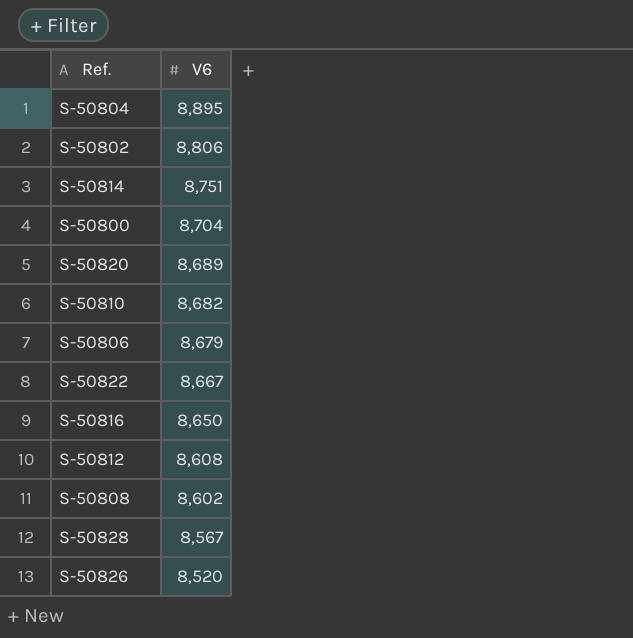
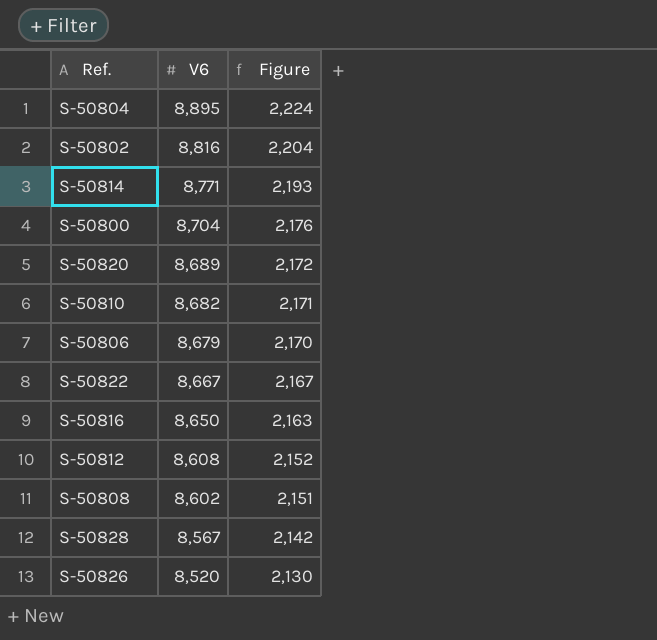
column Figure | formula: none -> [V6] * 0.25
S-50802 | V6: 8,806 -> 8,816
S-50814 | V6: 8,751 -> 8,771

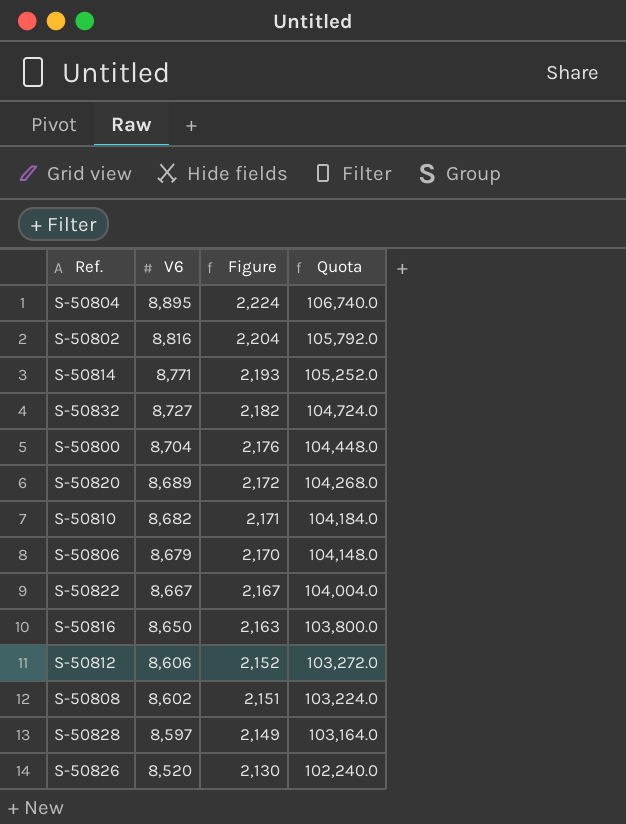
column Quota | formula: none -> [V6] * 12
row S-50832: none -> 8,727 | 2,182 | 104,724.0
S-50812 | V6: 8,608 -> 8,606
S-50828 | V6: 8,567 -> 8,597
S-50828 | Figure: 2,142 -> 2,149

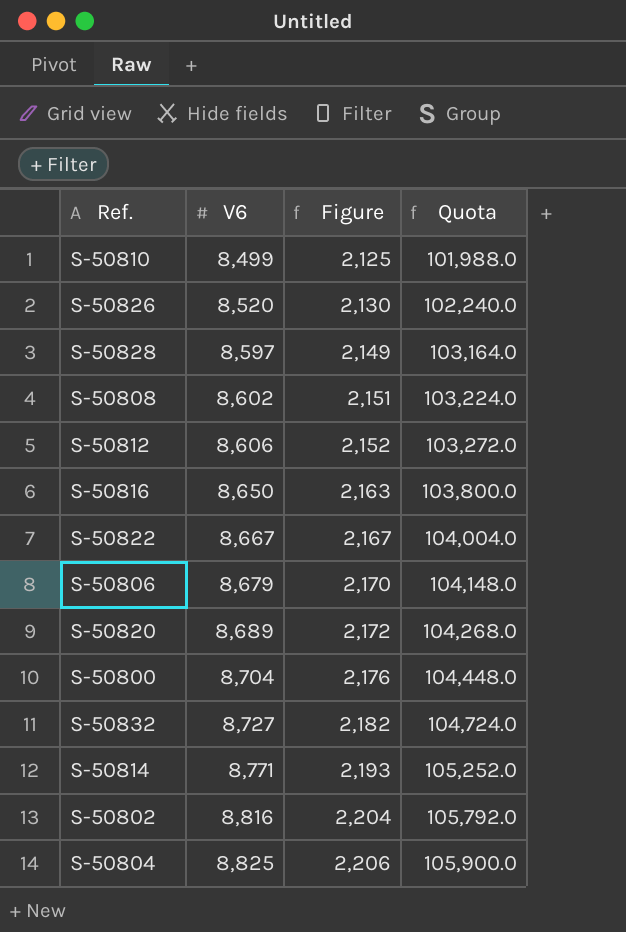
row order: V6 descending -> V6 ascending
S-50810 | V6: 8,682 -> 8,499
S-50810 | Figure: 2,171 -> 2,125
S-50810 | Quota: 104,184.0 -> 101,988.0
S-50804 | V6: 8,895 -> 8,825
S-50804 | Figure: 2,224 -> 2,206
S-50804 | Quota: 106,740.0 -> 105,900.0

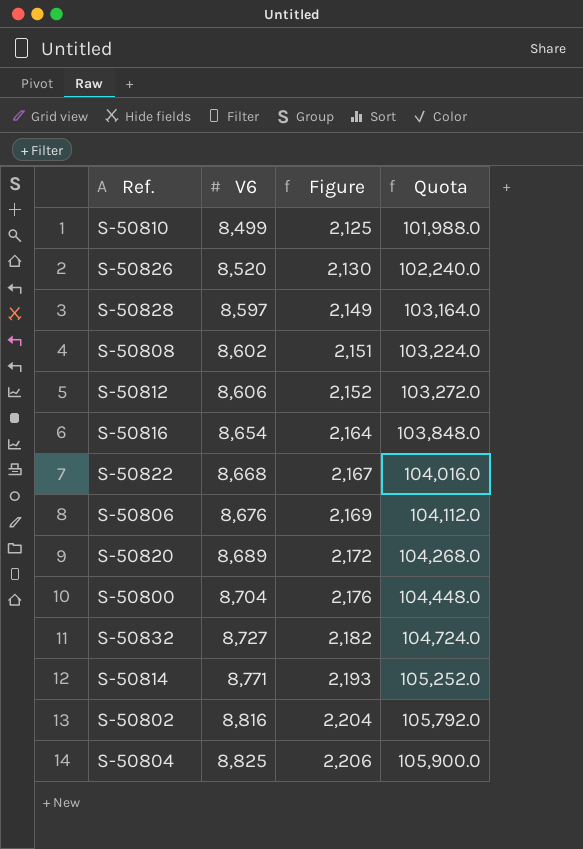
S-50816 | V6: 8,650 -> 8,654
S-50816 | Figure: 2,163 -> 2,164
S-50816 | Quota: 103,800.0 -> 103,848.0
S-50822 | V6: 8,667 -> 8,668
S-50822 | Quota: 104,004.0 -> 104,016.0
S-50806 | V6: 8,679 -> 8,676
S-50806 | Figure: 2,170 -> 2,169
S-50806 | Quota: 104,148.0 -> 104,112.0

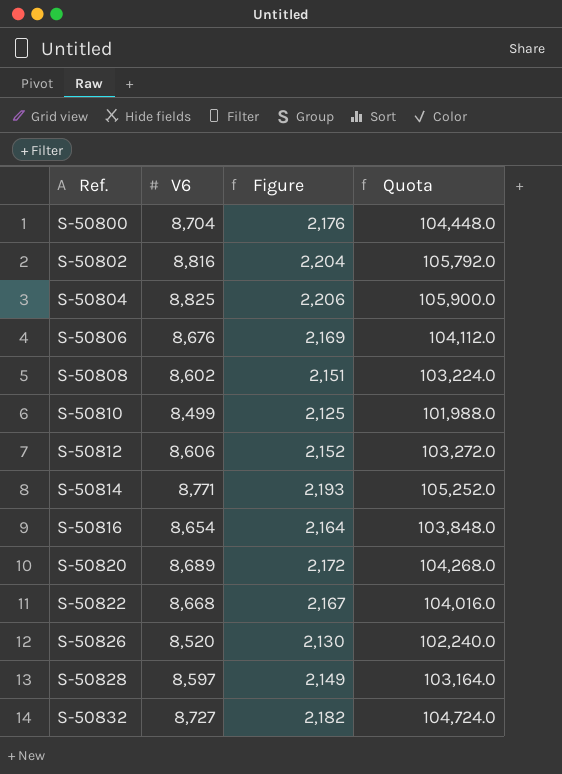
row order: V6 ascending -> Ref. ascending

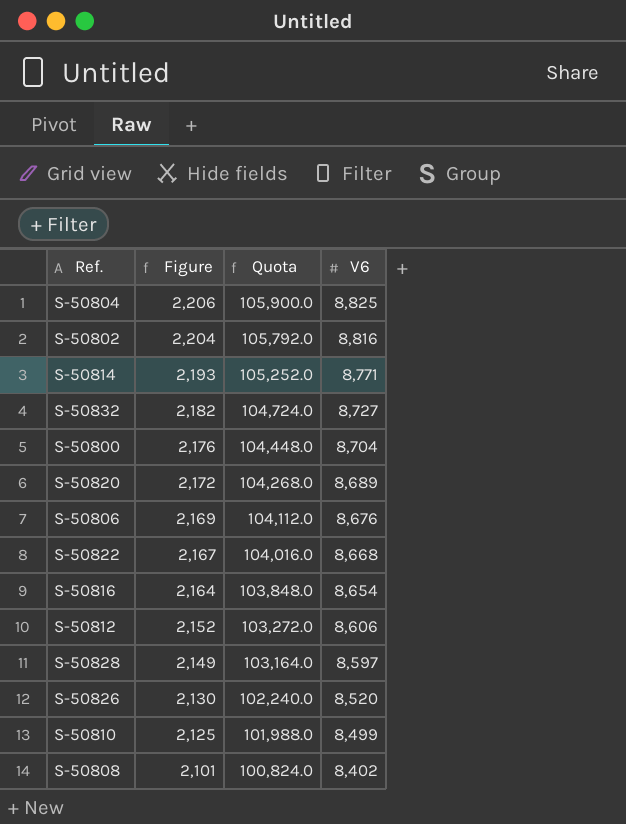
row order: Ref. ascending -> Figure descending
column V6 | position: 2 -> 4
S-50808 | Figure: 2,151 -> 2,101
S-50808 | Quota: 103,224.0 -> 100,824.0
S-50808 | V6: 8,602 -> 8,402

